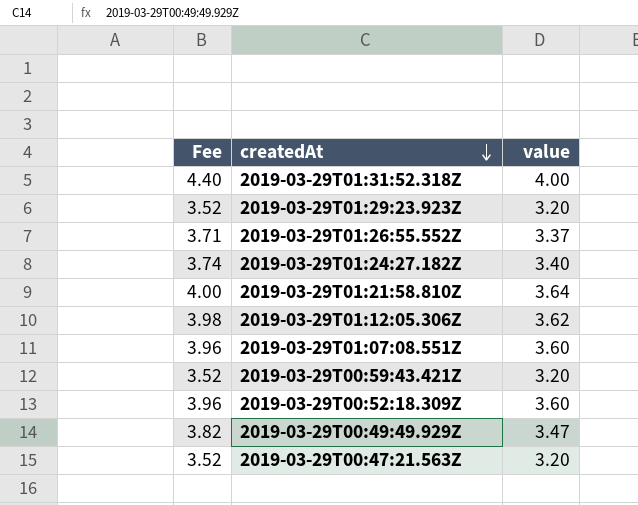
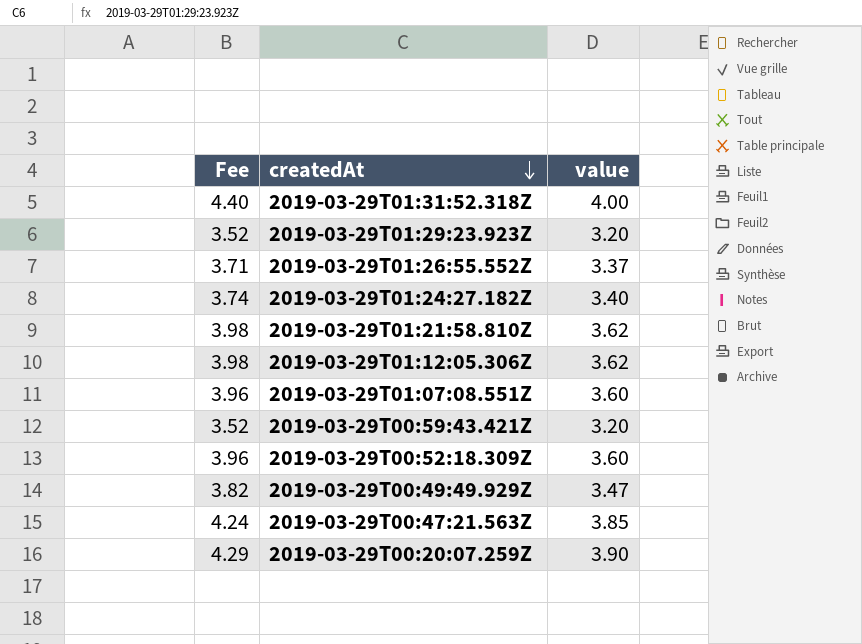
2019-03-29T01:21:58.810Z | Fee: 4.00 -> 3.98
2019-03-29T01:21:58.810Z | value: 3.64 -> 3.62
2019-03-29T00:47:21.563Z | Fee: 3.52 -> 4.24
2019-03-29T00:47:21.563Z | value: 3.20 -> 3.85
row 2019-03-29T00:20:07.259Z: none -> 4.29 | 3.90

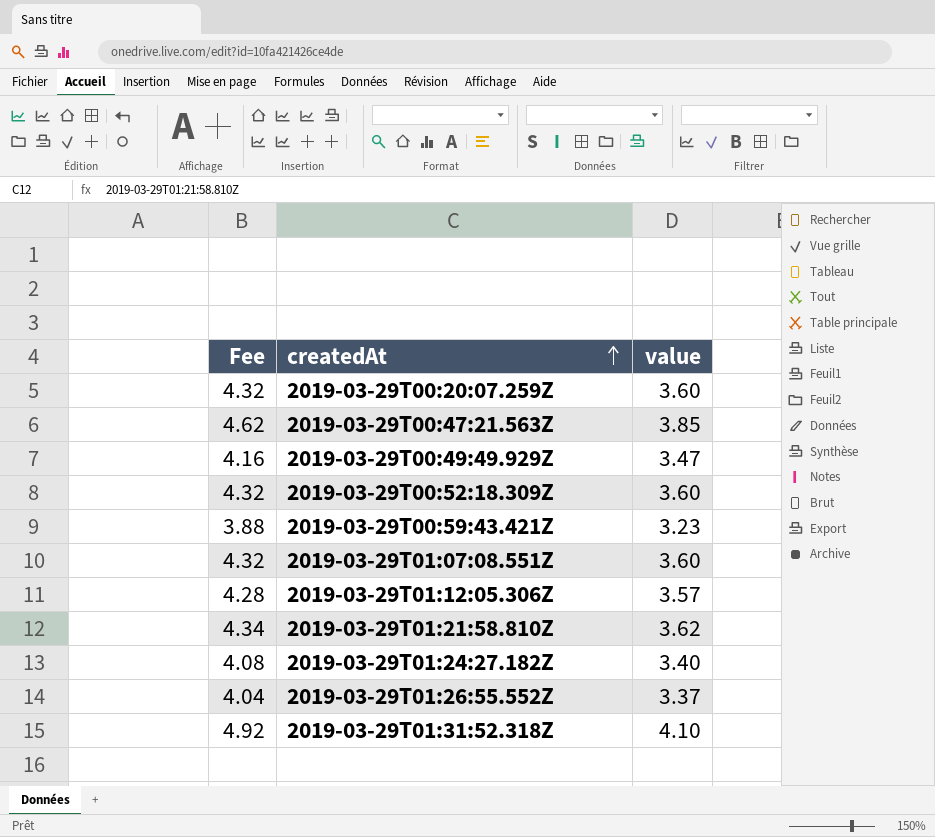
row order: createdAt descending -> createdAt ascending
column Fee | formula: [value] * 1.1 -> [value] * 1.2
row 2019-03-29T01:29:23.923Z: 3.52 | 3.20 -> none
2019-03-29T00:20:07.259Z | value: 3.90 -> 3.60
2019-03-29T00:59:43.421Z | value: 3.20 -> 3.23
2019-03-29T01:12:05.306Z | value: 3.62 -> 3.57
2019-03-29T01:31:52.318Z | value: 4.00 -> 4.10

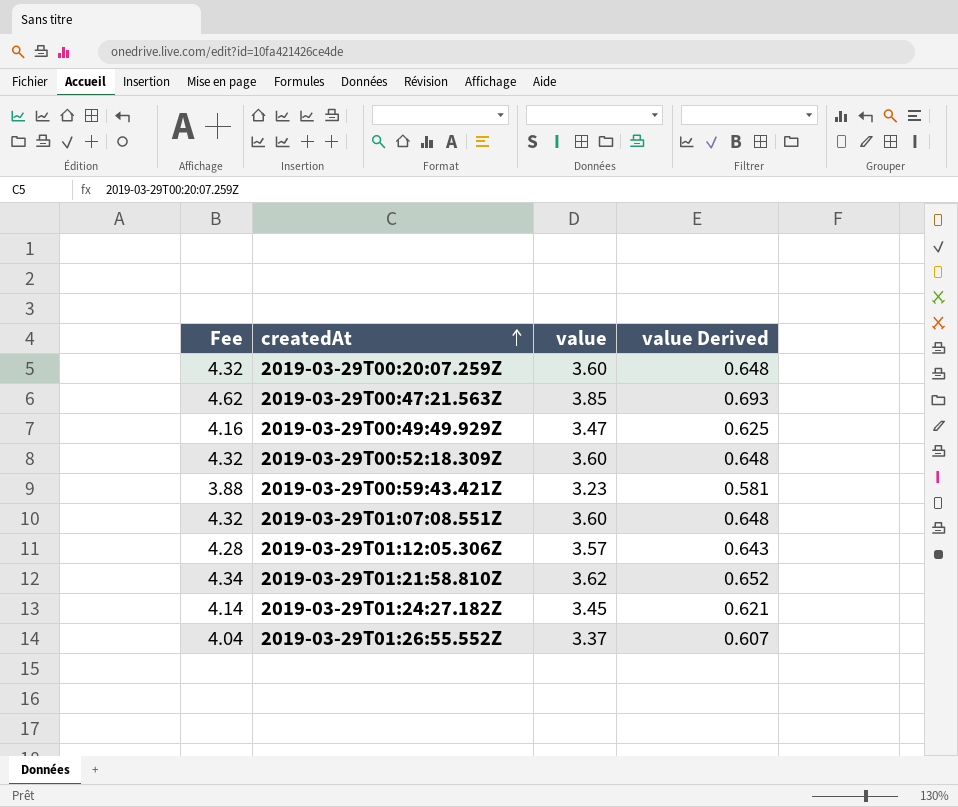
column value Derived | formula: none -> [value] * 0.18
row 2019-03-29T01:31:52.318Z: 4.92 | 4.10 -> none
2019-03-29T01:24:27.182Z | Fee: 4.08 -> 4.14
2019-03-29T01:24:27.182Z | value: 3.40 -> 3.45

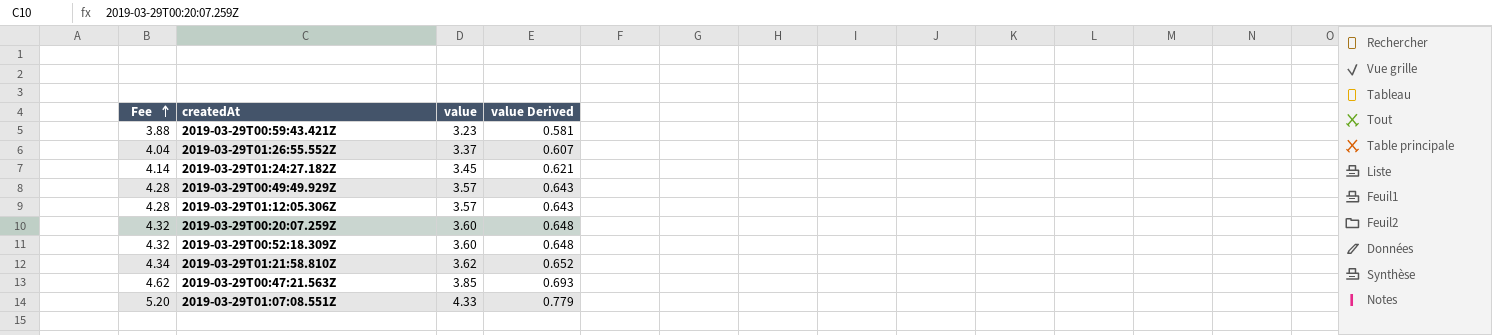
row order: createdAt ascending -> Fee ascending
2019-03-29T00:49:49.929Z | Fee: 4.16 -> 4.28
2019-03-29T00:49:49.929Z | value: 3.47 -> 3.57
2019-03-29T00:49:49.929Z | value Derived: 0.625 -> 0.643
2019-03-29T01:07:08.551Z | Fee: 4.32 -> 5.20
2019-03-29T01:07:08.551Z | value: 3.60 -> 4.33
2019-03-29T01:07:08.551Z | value Derived: 0.648 -> 0.779

